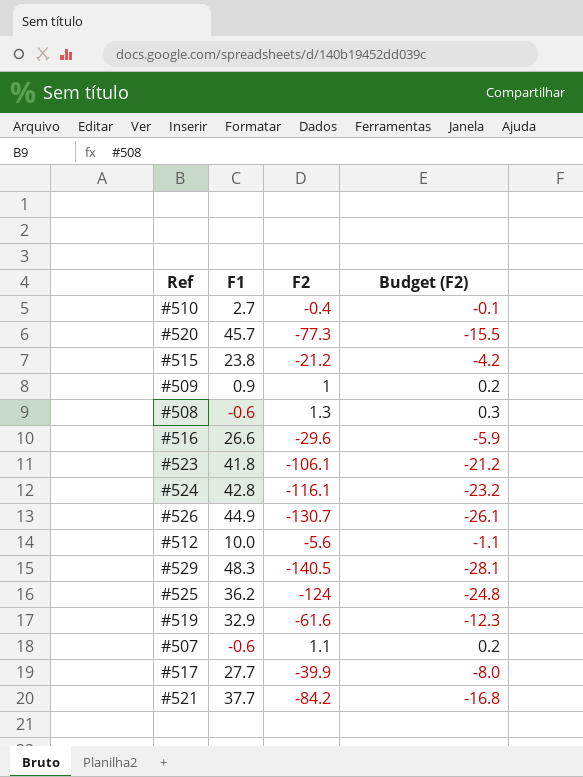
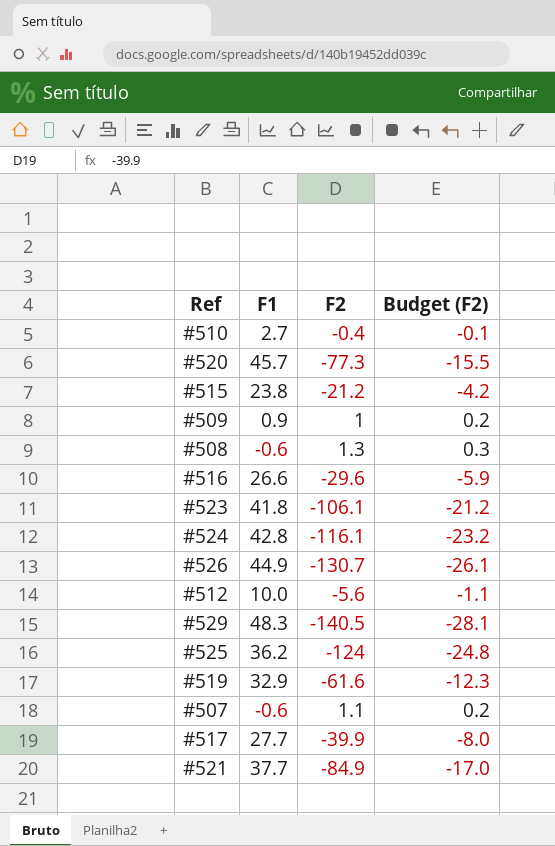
#521 | F2: -84.2 -> -84.9
#521 | Budget (F2): -16.8 -> -17.0

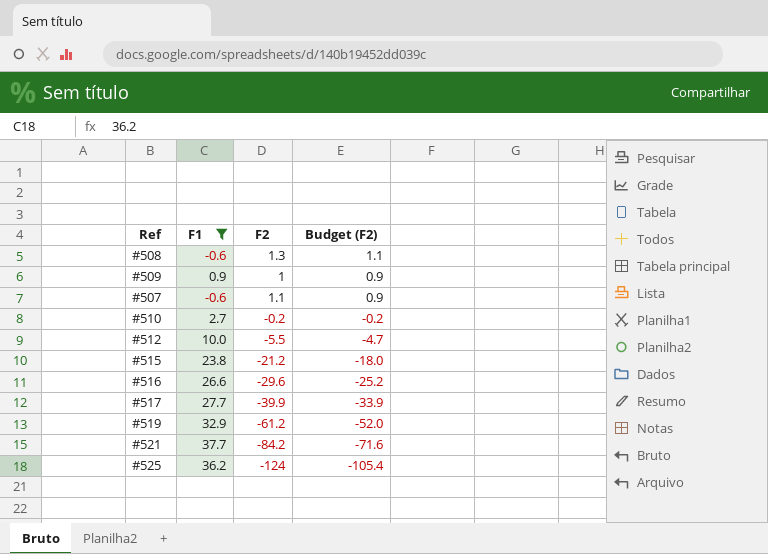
filter: none -> F1 <= 37.7
row order: none -> Budget (F2) descending
column Budget (F2) | formula: [F2] * 0.2 -> [F2] * 0.85
#510 | F2: -0.4 -> -0.2
#512 | F2: -5.6 -> -5.5
#519 | F2: -61.6 -> -61.2
#521 | F2: -84.9 -> -84.2

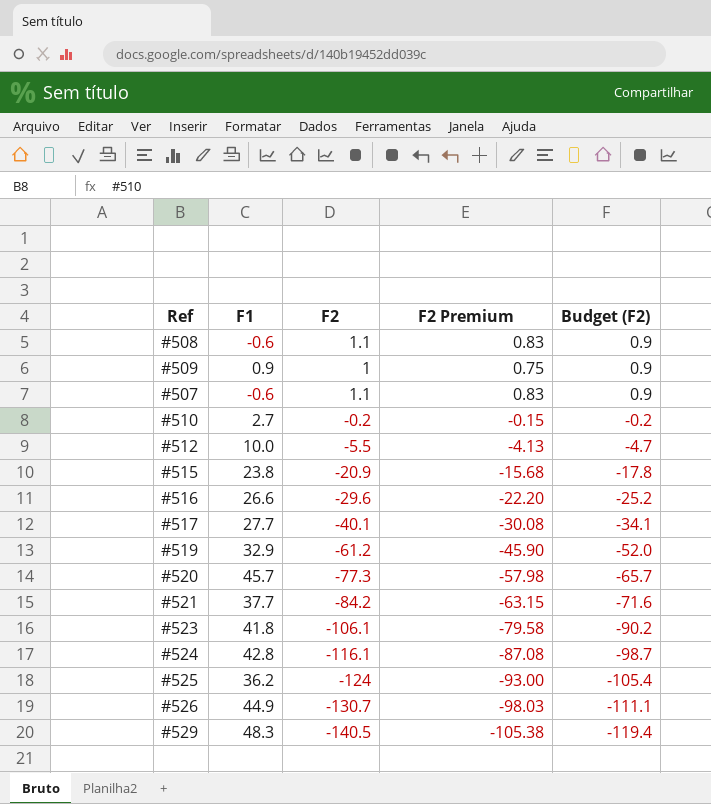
filter: F1 <= 37.7 -> none
column F2 Premium | formula: none -> [F2] * 0.75
#508 | F2: 1.3 -> 1.1
#508 | Budget (F2): 1.1 -> 0.9
#515 | F2: -21.2 -> -20.9
#515 | Budget (F2): -18.0 -> -17.8
#517 | F2: -39.9 -> -40.1
#517 | Budget (F2): -33.9 -> -34.1

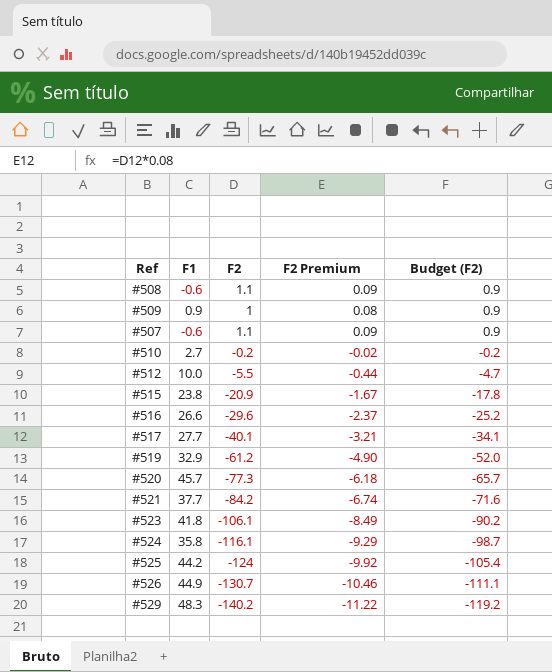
column F2 Premium | formula: [F2] * 0.75 -> [F2] * 0.08
#524 | F1: 42.8 -> 35.8
#525 | F1: 36.2 -> 44.2
#529 | F2: -140.5 -> -140.2
#529 | Budget (F2): -119.4 -> -119.2

